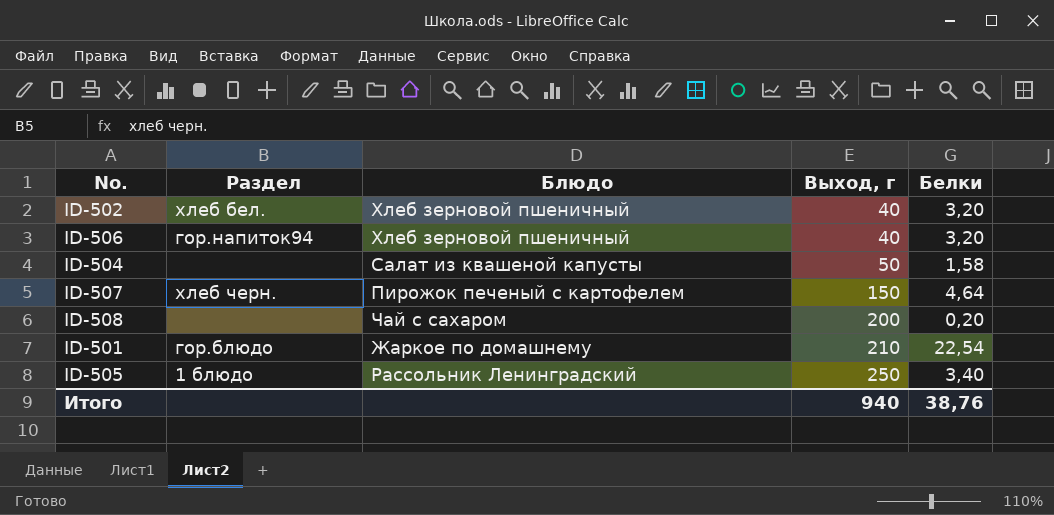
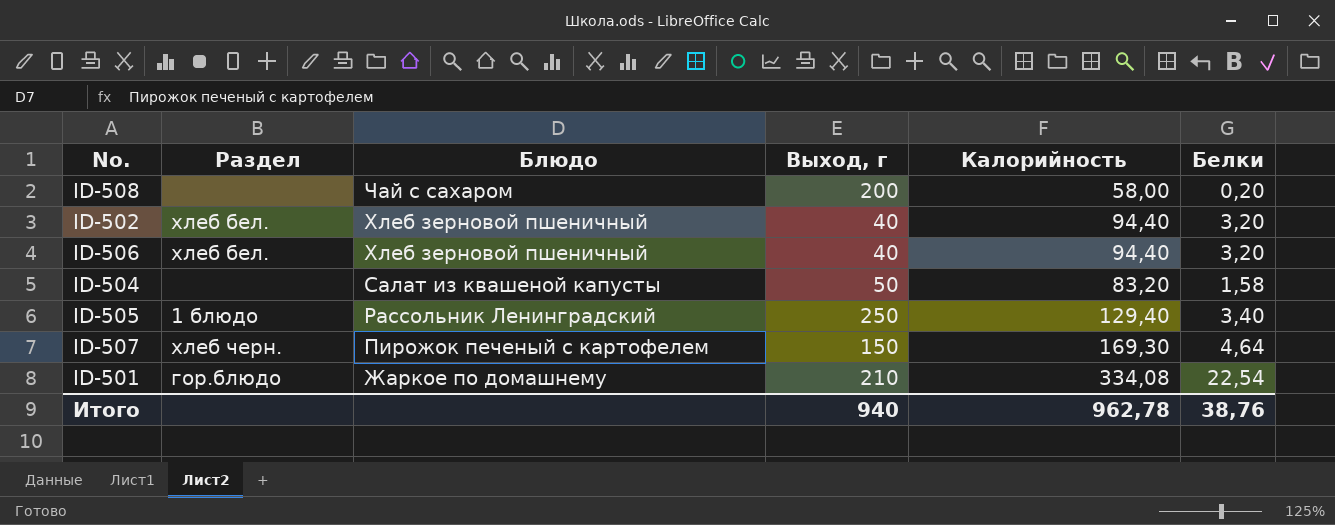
row order: Выход, г ascending -> Блюдо descending
column Калорийность | position: none -> 5
ID-506 | Раздел: гор.напиток94 -> хлеб бел.

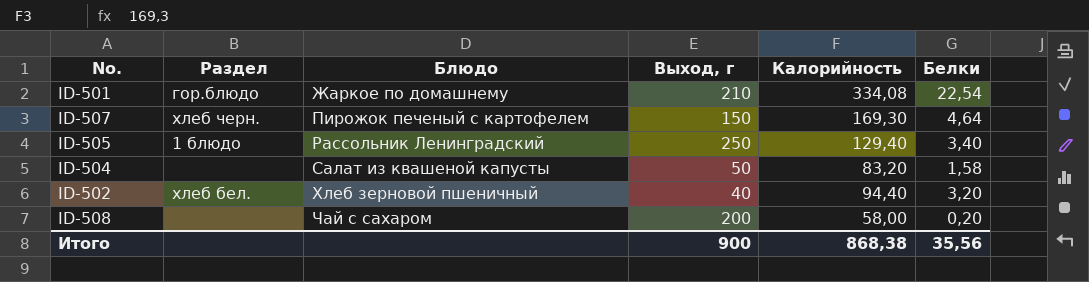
row order: Блюдо descending -> Блюдо ascending
row ID-506: хлеб бел. | Хлеб зерновой пшеничный | 40 | 94,40 | 3,20 -> none
Итого | Выход, г: 940 -> 900
Итого | Калорийность: 962,78 -> 868,38
Итого | Белки: 38,76 -> 35,56

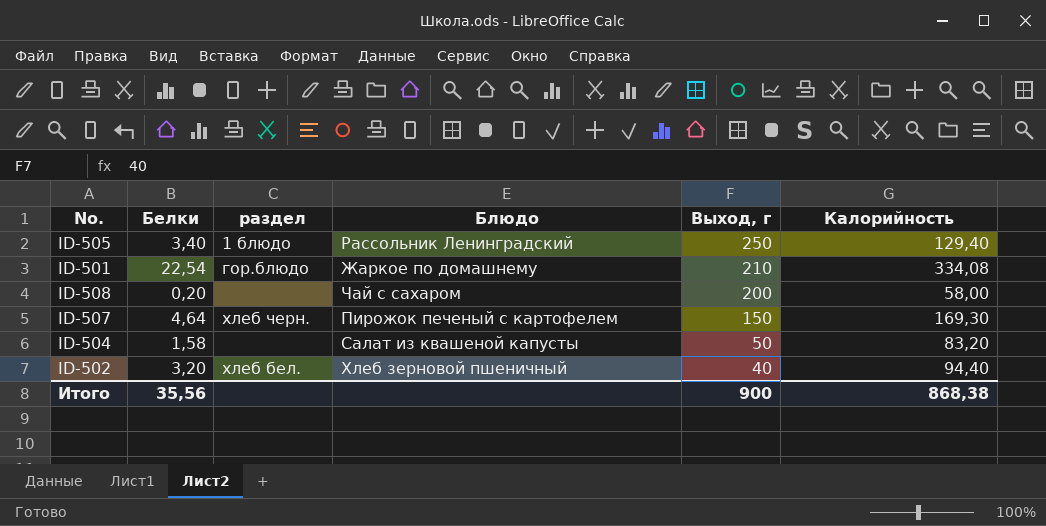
row order: Блюдо ascending -> Выход, г descending
column Белки | position: 6 -> 2
column name: Раздел -> раздел

